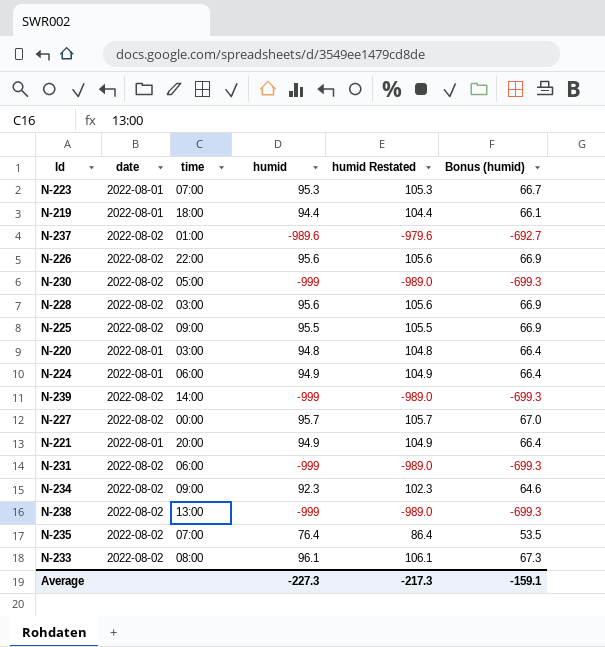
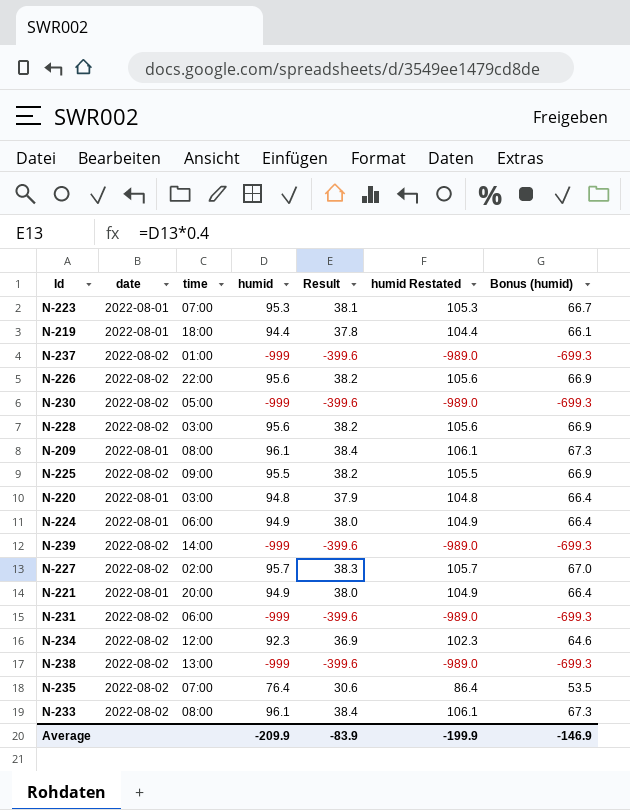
column Result | formula: none -> [humid] * 0.4
N-237 | humid: -989.6 -> -999
N-237 | humid Restated: -979.6 -> -989.0
N-237 | Bonus (humid): -692.7 -> -699.3
row N-209: none -> 2022-08-01 | 08:00 | 96.1 | 38.4 | 106.1 | 67.3
N-227 | time: 00:00 -> 02:00
N-234 | time: 09:00 -> 12:00
Average | humid: -227.3 -> -209.9
Average | humid Restated: -217.3 -> -199.9
Average | Bonus (humid): -159.1 -> -146.9

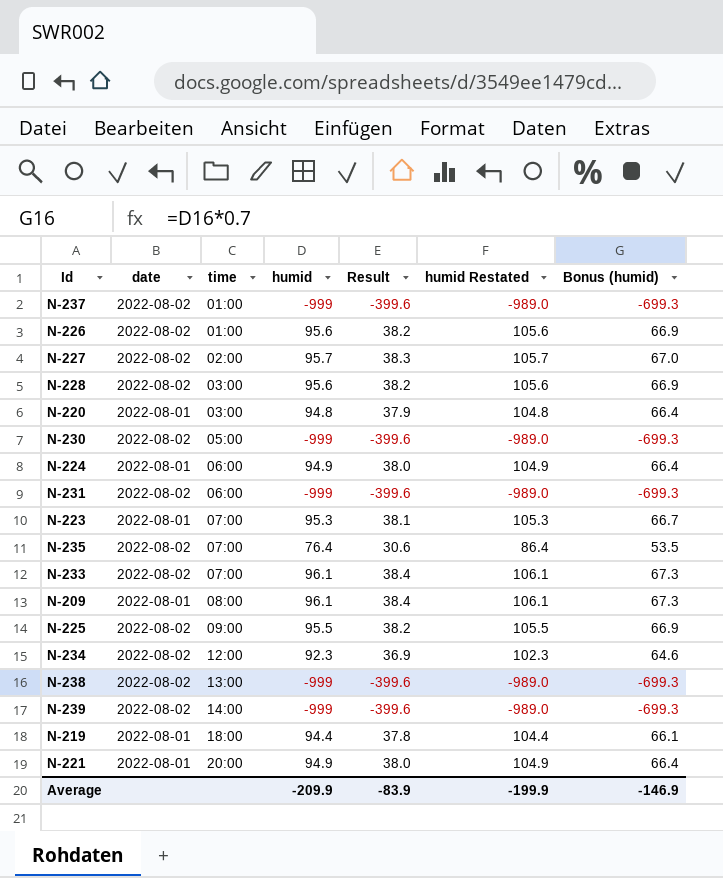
row order: none -> time ascending
N-226 | time: 22:00 -> 01:00
N-233 | time: 08:00 -> 07:00

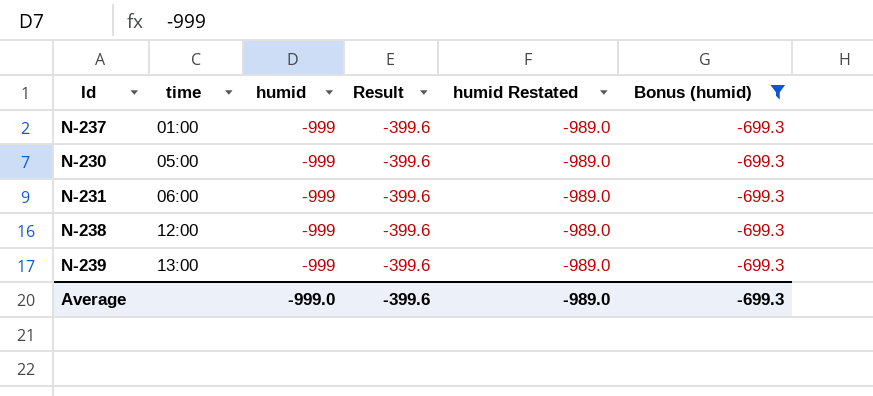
filter: none -> Bonus (humid) = -699.3
column date | position: 2 -> none
N-238 | time: 13:00 -> 12:00
N-239 | time: 14:00 -> 13:00
Average | humid: -209.9 -> -999.0
Average | Result: -83.9 -> -399.6
Average | humid Restated: -199.9 -> -989.0
Average | Bonus (humid): -146.9 -> -699.3

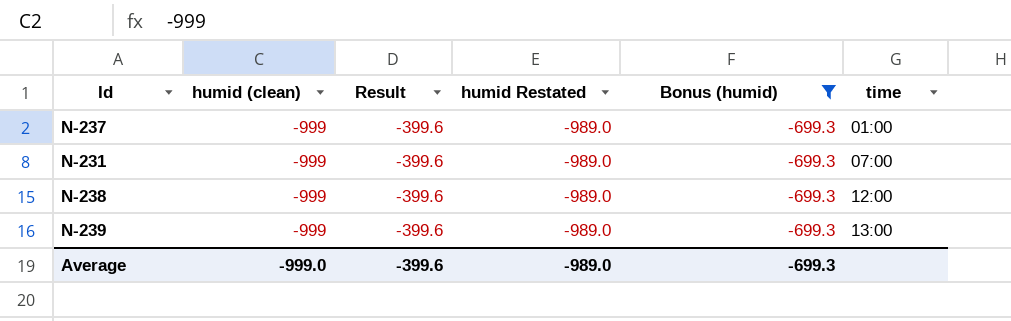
column name: humid -> humid (clean)
column time | position: 2 -> 6
row N-230: 05:00 | -999 | -399.6 | -989.0 | -699.3 -> none
N-231 | time: 06:00 -> 07:00

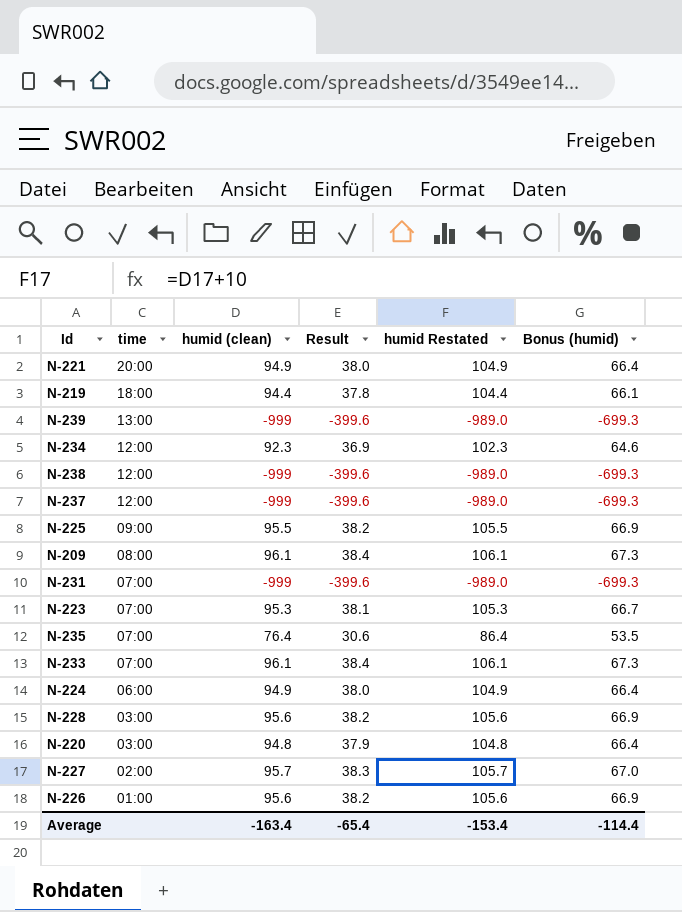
filter: Bonus (humid) = -699.3 -> none
row order: time ascending -> time descending
column time | position: 6 -> 2
N-237 | time: 01:00 -> 12:00
Average | humid (clean): -999.0 -> -163.4
Average | Result: -399.6 -> -65.4
Average | humid Restated: -989.0 -> -153.4
Average | Bonus (humid): -699.3 -> -114.4

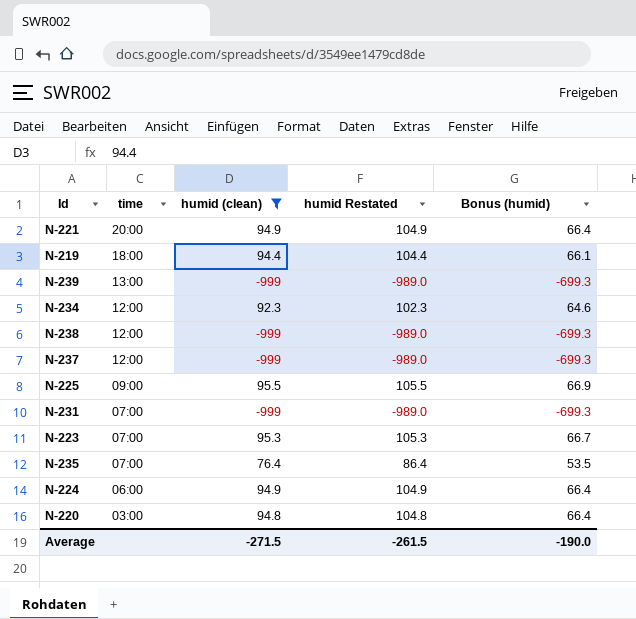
filter: none -> humid (clean) <= 95.5
column Result | formula: [humid (clean)] * 0.4 -> none
Average | humid (clean): -163.4 -> -271.5
Average | humid Restated: -153.4 -> -261.5
Average | Bonus (humid): -114.4 -> -190.0

